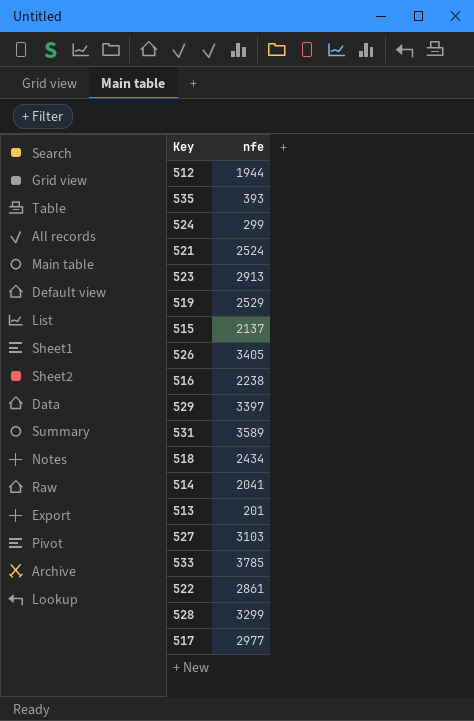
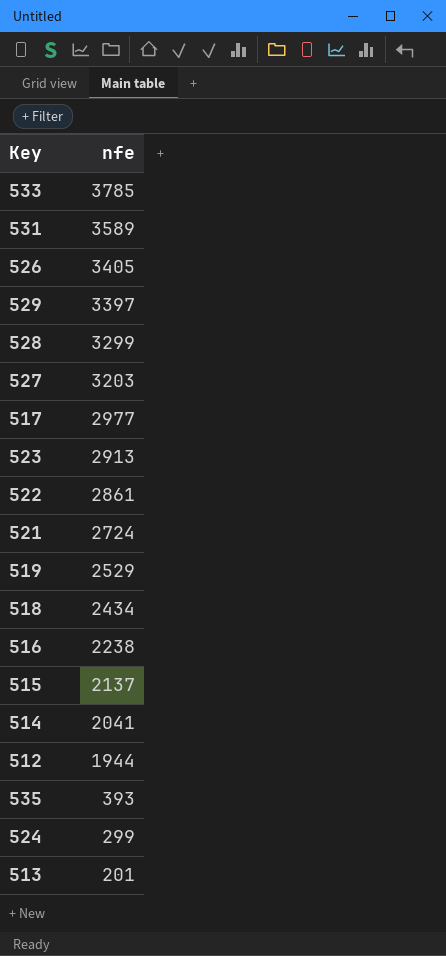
row order: none -> nfe descending
527 | nfe: 3103 -> 3203
521 | nfe: 2524 -> 2724

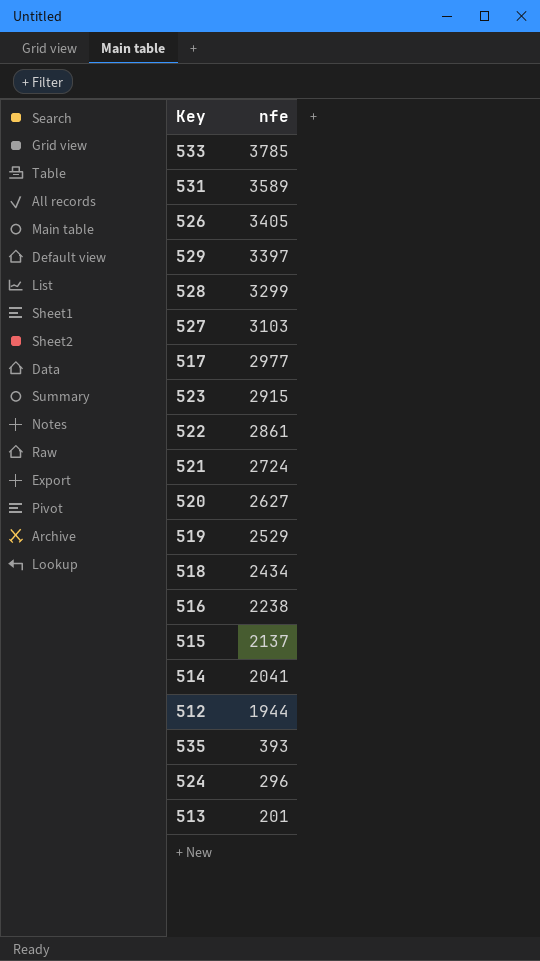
527 | nfe: 3203 -> 3103
523 | nfe: 2913 -> 2915
row 520: none -> 2627
524 | nfe: 299 -> 296

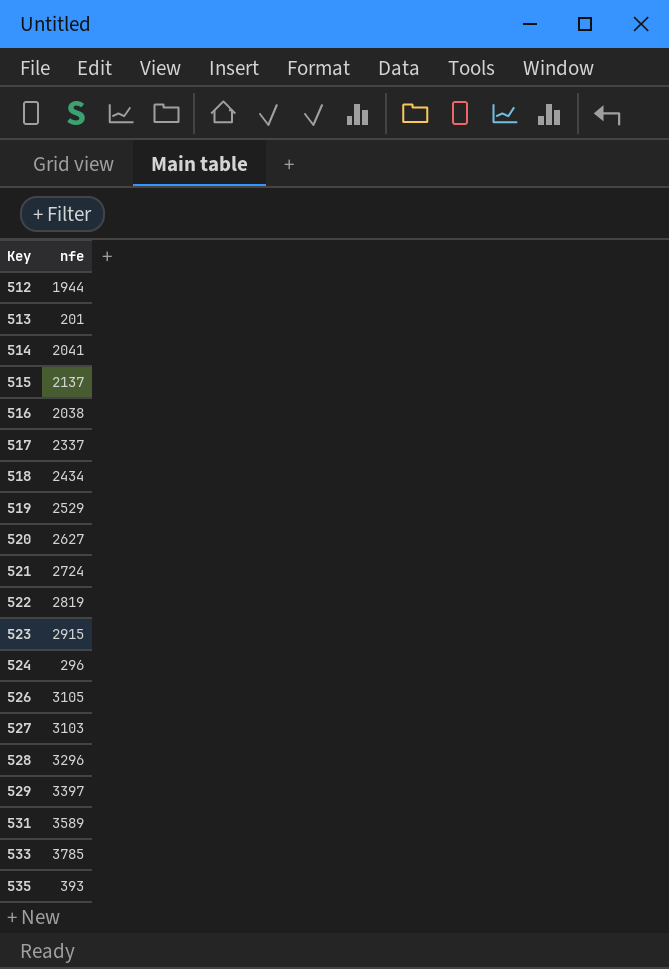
row order: nfe descending -> Key ascending
516 | nfe: 2238 -> 2038
517 | nfe: 2977 -> 2337
522 | nfe: 2861 -> 2819
526 | nfe: 3405 -> 3105
528 | nfe: 3299 -> 3296

